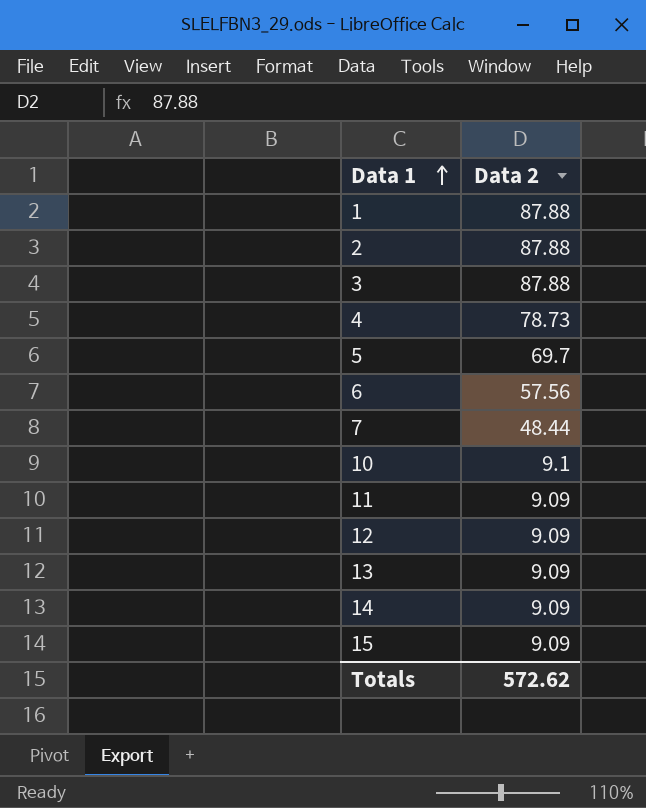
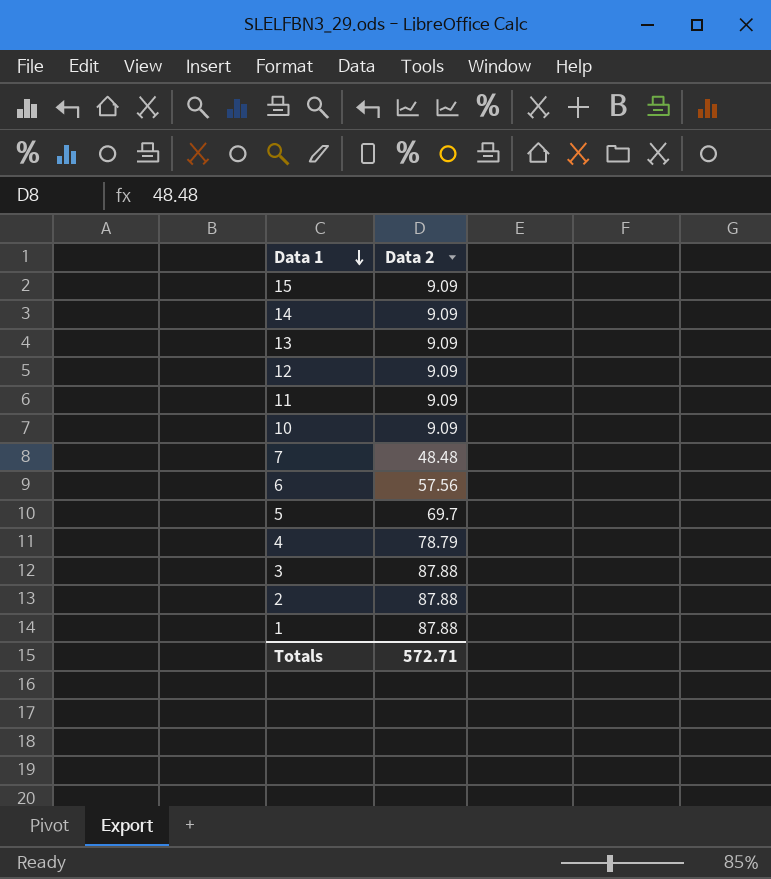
row order: Data 1 ascending -> Data 1 descending
10 | Data 2: 9.1 -> 9.09
7 | Data 2: 48.44 -> 48.48
4 | Data 2: 78.73 -> 78.79
Totals | Data 2: 572.62 -> 572.71

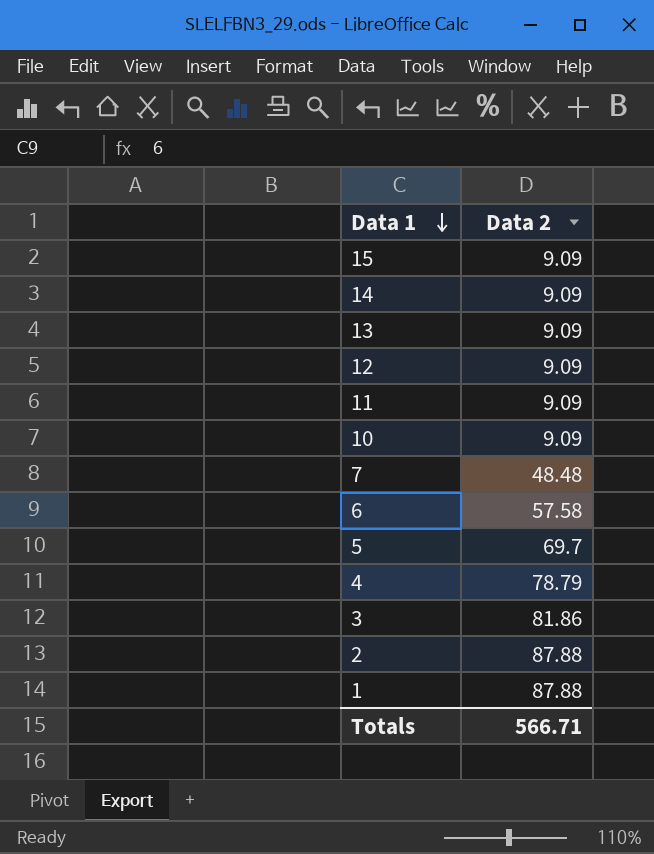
6 | Data 2: 57.56 -> 57.58
3 | Data 2: 87.88 -> 81.86
Totals | Data 2: 572.71 -> 566.71

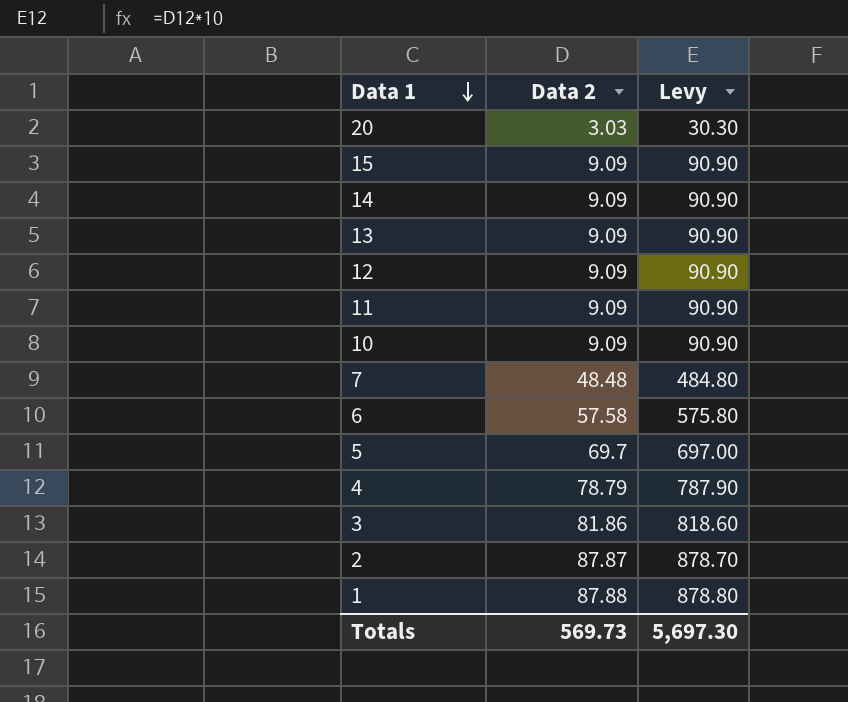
column Levy | formula: none -> [Data 2] * 10
row 20: none -> 3.03 | 30.30
2 | Data 2: 87.88 -> 87.87
Totals | Data 2: 566.71 -> 569.73

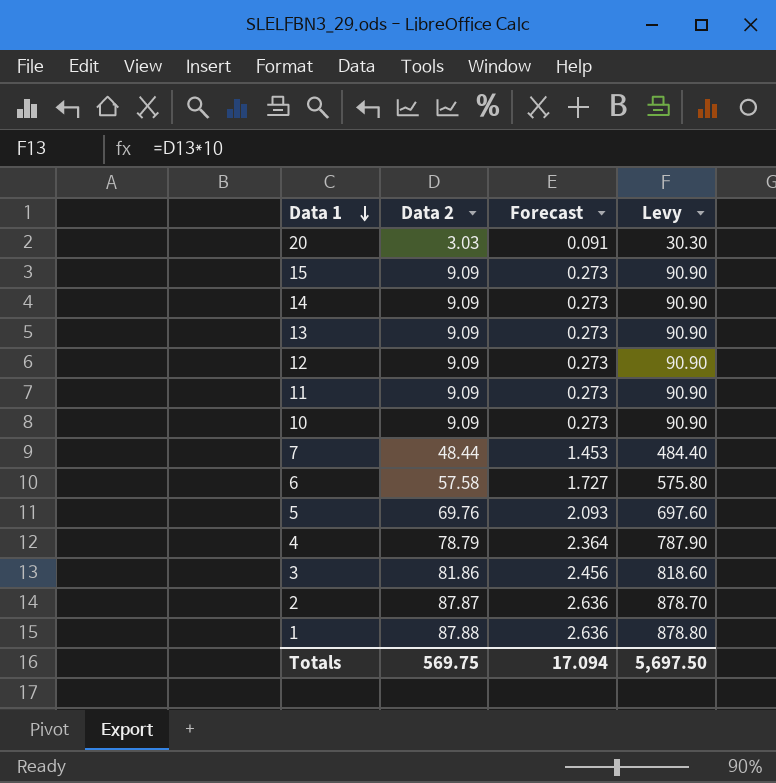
column Forecast | formula: none -> [Data 2] * 0.03
7 | Data 2: 48.48 -> 48.44
7 | Levy: 484.80 -> 484.40
5 | Data 2: 69.7 -> 69.76
5 | Levy: 697.00 -> 697.60
Totals | Data 2: 569.73 -> 569.75
Totals | Levy: 5,697.30 -> 5,697.50

